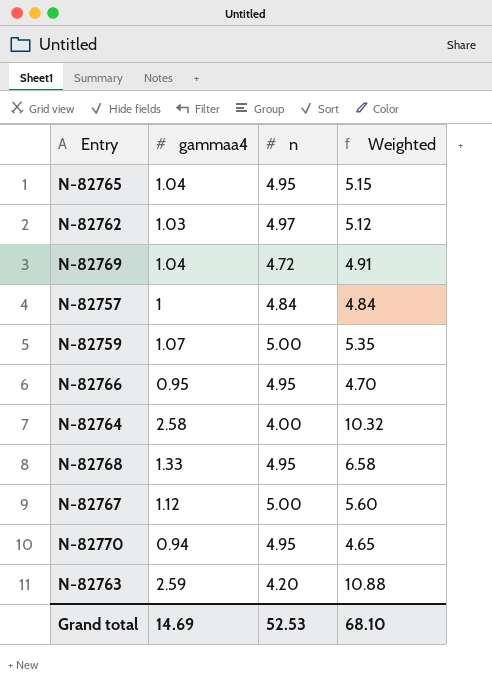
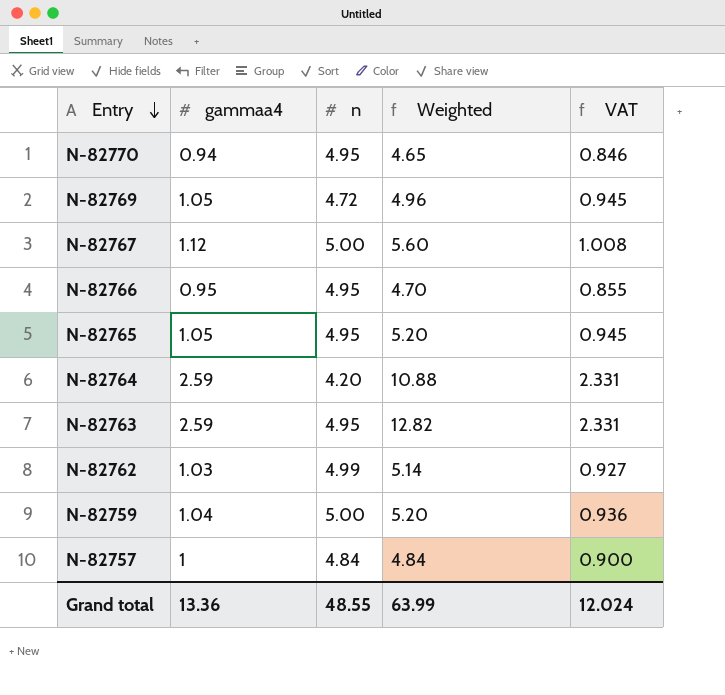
row order: none -> Entry descending
column VAT | formula: none -> [gammaa4] * 0.9
row N-82768: 1.33 | 4.95 | 6.58 -> none
N-82769 | gammaa4: 1.04 -> 1.05
N-82769 | Weighted: 4.91 -> 4.96
N-82765 | gammaa4: 1.04 -> 1.05
N-82765 | Weighted: 5.15 -> 5.20
N-82764 | gammaa4: 2.58 -> 2.59
N-82764 | n: 4.00 -> 4.20
N-82764 | Weighted: 10.32 -> 10.88
N-82763 | n: 4.20 -> 4.95
N-82763 | Weighted: 10.88 -> 12.82
N-82762 | n: 4.97 -> 4.99
N-82762 | Weighted: 5.12 -> 5.14
N-82759 | gammaa4: 1.07 -> 1.04
N-82759 | Weighted: 5.35 -> 5.20
Grand total | gammaa4: 14.69 -> 13.36
Grand total | n: 52.53 -> 48.55
Grand total | Weighted: 68.10 -> 63.99

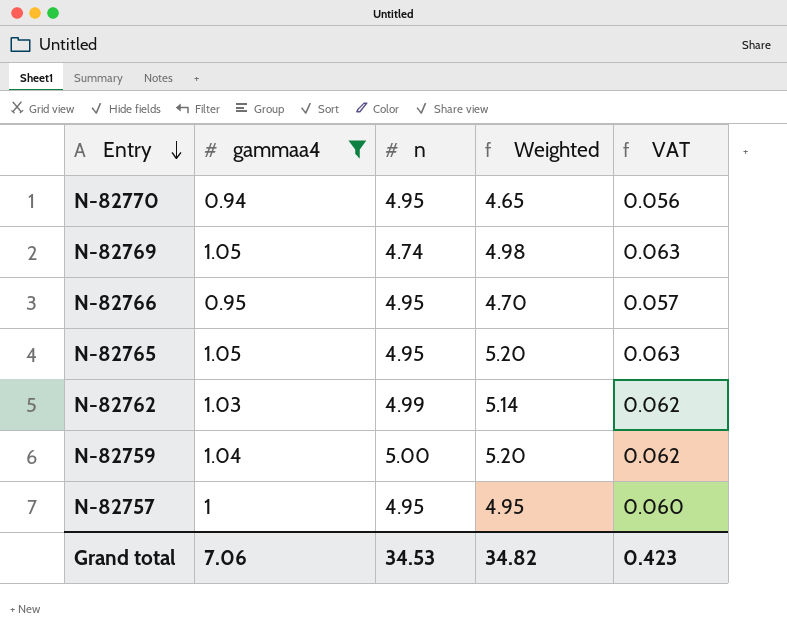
filter: none -> gammaa4 <= 1.05
column VAT | formula: [gammaa4] * 0.9 -> [gammaa4] * 0.06
N-82769 | n: 4.72 -> 4.74
N-82769 | Weighted: 4.96 -> 4.98
N-82757 | n: 4.84 -> 4.95
N-82757 | Weighted: 4.84 -> 4.95
Grand total | gammaa4: 13.36 -> 7.06
Grand total | n: 48.55 -> 34.53
Grand total | Weighted: 63.99 -> 34.82
Grand total | VAT: 12.024 -> 0.423

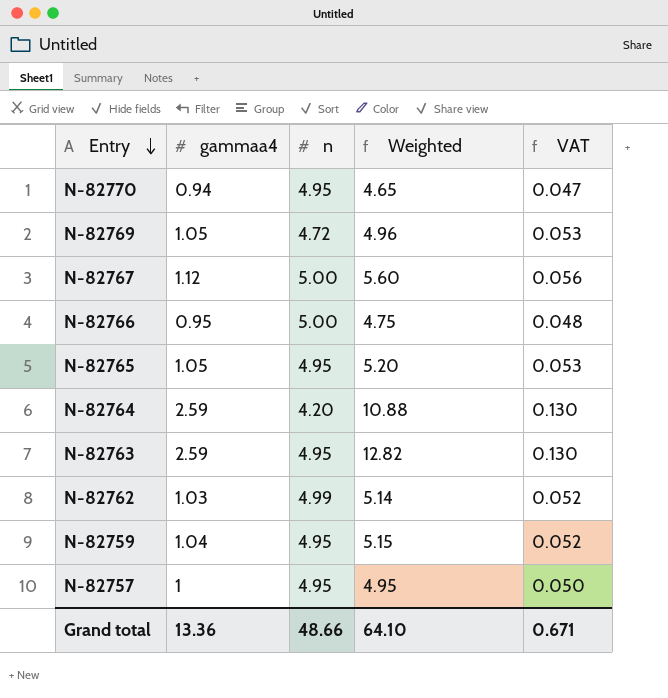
filter: gammaa4 <= 1.05 -> none
column VAT | formula: [gammaa4] * 0.06 -> [gammaa4] * 0.05
N-82769 | n: 4.74 -> 4.72
N-82769 | Weighted: 4.98 -> 4.96
N-82766 | n: 4.95 -> 5.00
N-82766 | Weighted: 4.70 -> 4.75
N-82759 | n: 5.00 -> 4.95
N-82759 | Weighted: 5.20 -> 5.15
Grand total | gammaa4: 7.06 -> 13.36
Grand total | n: 34.53 -> 48.66
Grand total | Weighted: 34.82 -> 64.10
Grand total | VAT: 0.423 -> 0.671

